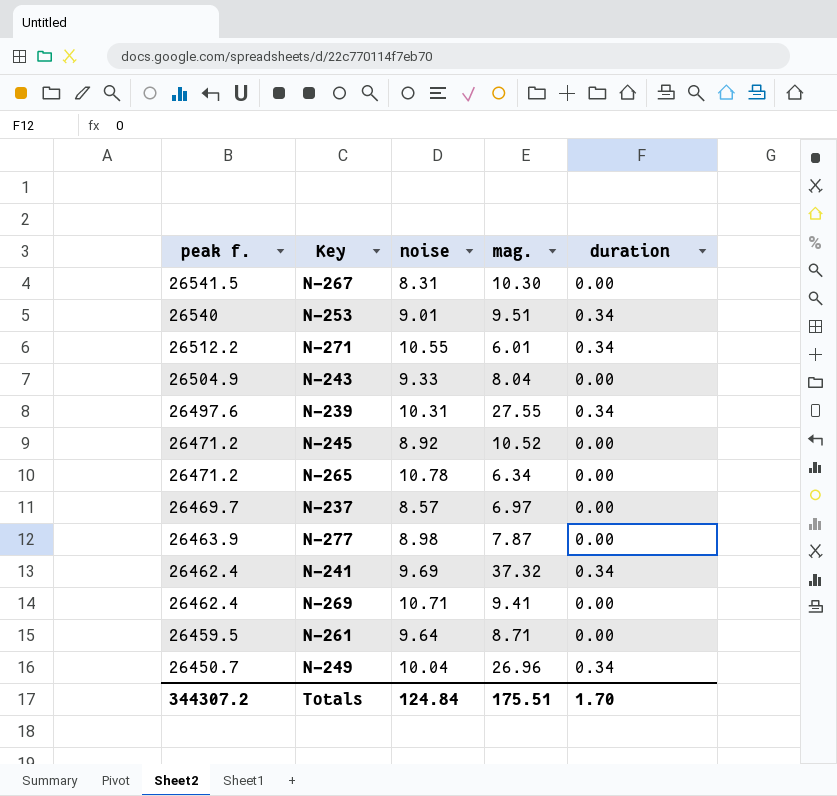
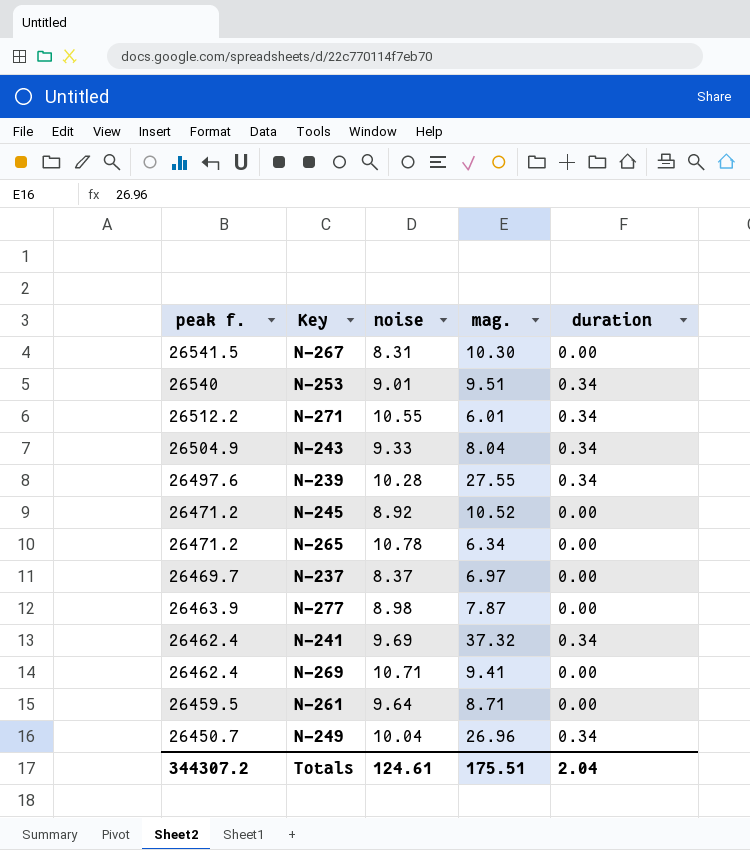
N-243 | duration: 0.00 -> 0.34
N-239 | noise: 10.31 -> 10.28
N-237 | noise: 8.57 -> 8.37
Totals | noise: 124.84 -> 124.61
Totals | duration: 1.70 -> 2.04

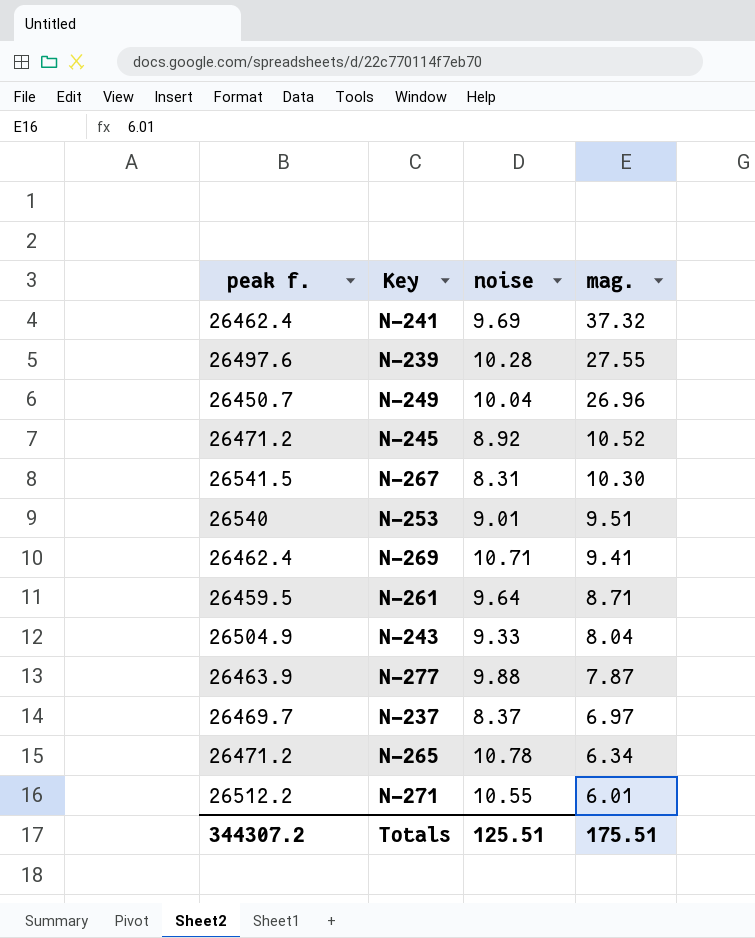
row order: peak f. descending -> mag. descending
column duration | position: 5 -> none
N-277 | noise: 8.98 -> 9.88
Totals | noise: 124.61 -> 125.51

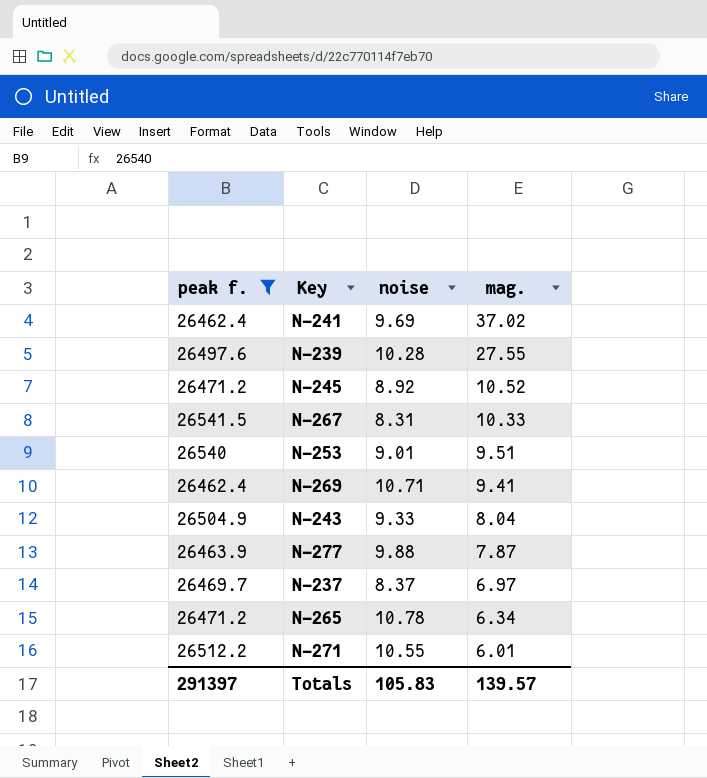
filter: none -> peak f. >= 26462.4
N-241 | mag.: 37.32 -> 37.02
N-267 | mag.: 10.30 -> 10.33
Totals | peak f.: 344307.2 -> 291397
Totals | noise: 125.51 -> 105.83
Totals | mag.: 175.51 -> 139.57

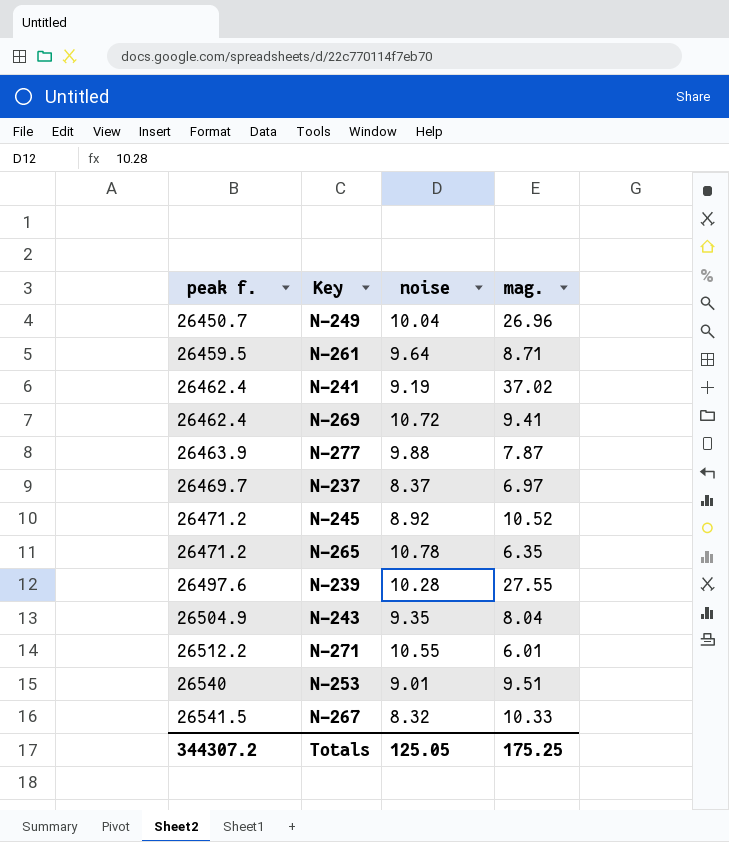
filter: peak f. >= 26462.4 -> none
row order: mag. descending -> peak f. ascending
N-241 | noise: 9.69 -> 9.19
N-269 | noise: 10.71 -> 10.72
N-265 | mag.: 6.34 -> 6.35
N-243 | noise: 9.33 -> 9.35
N-267 | noise: 8.31 -> 8.32
Totals | peak f.: 291397 -> 344307.2
Totals | noise: 105.83 -> 125.05
Totals | mag.: 139.57 -> 175.25

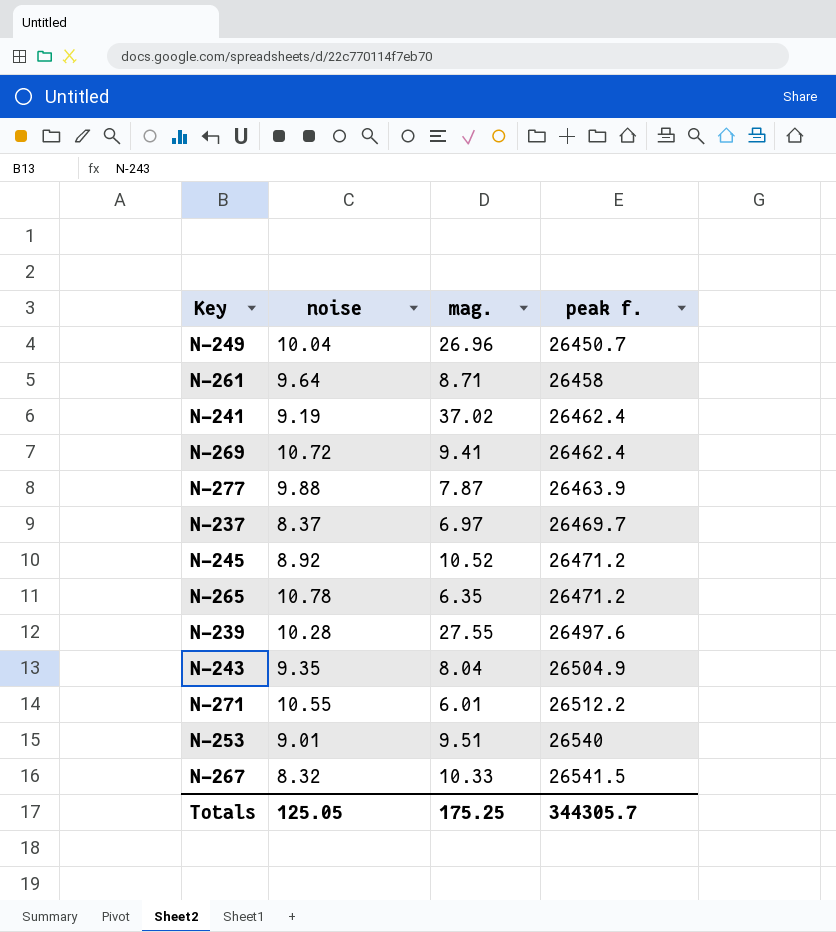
column peak f. | position: 1 -> 4
N-261 | peak f.: 26459.5 -> 26458
Totals | peak f.: 344307.2 -> 344305.7

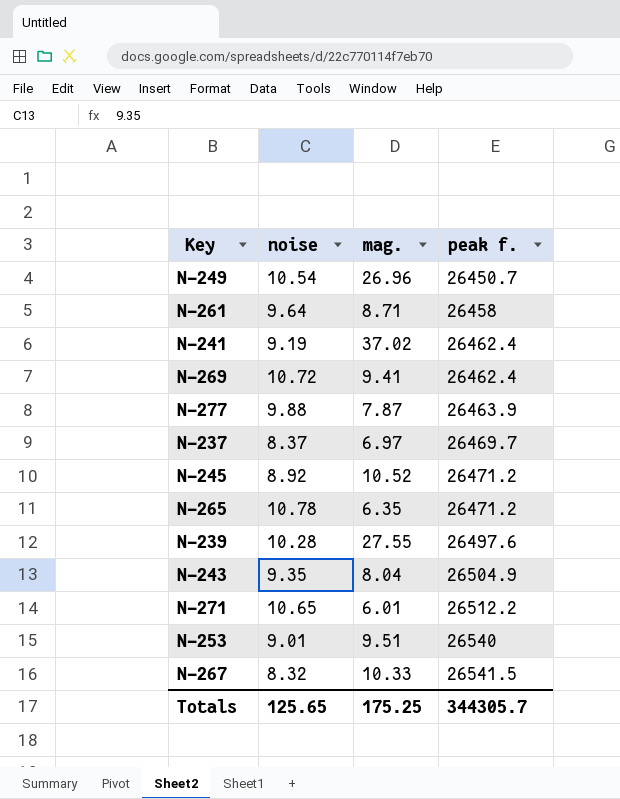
N-249 | noise: 10.04 -> 10.54
N-271 | noise: 10.55 -> 10.65
Totals | noise: 125.05 -> 125.65

